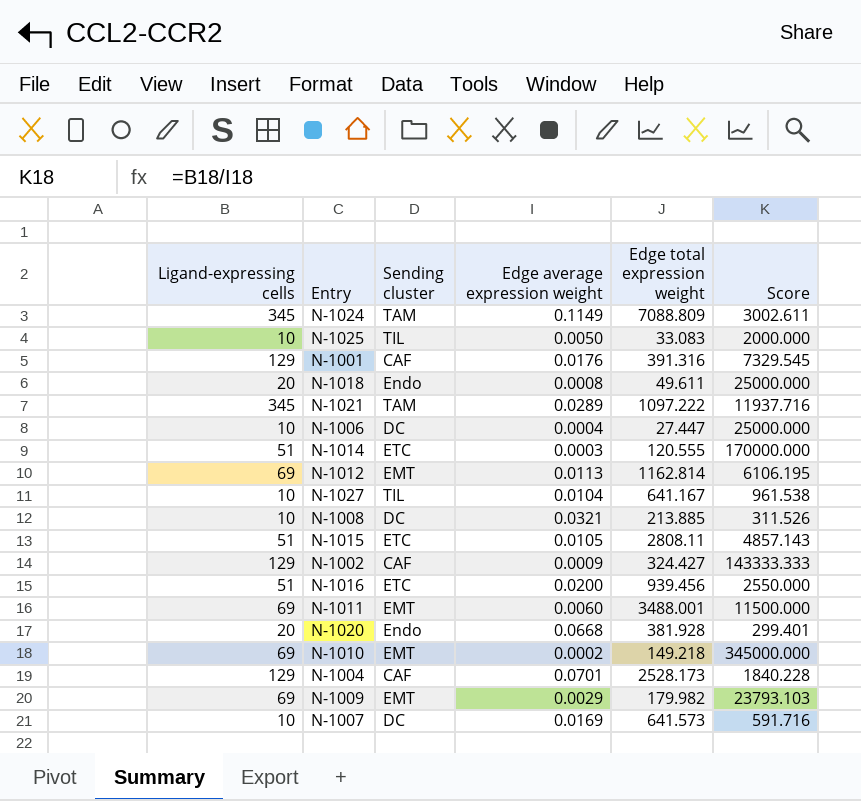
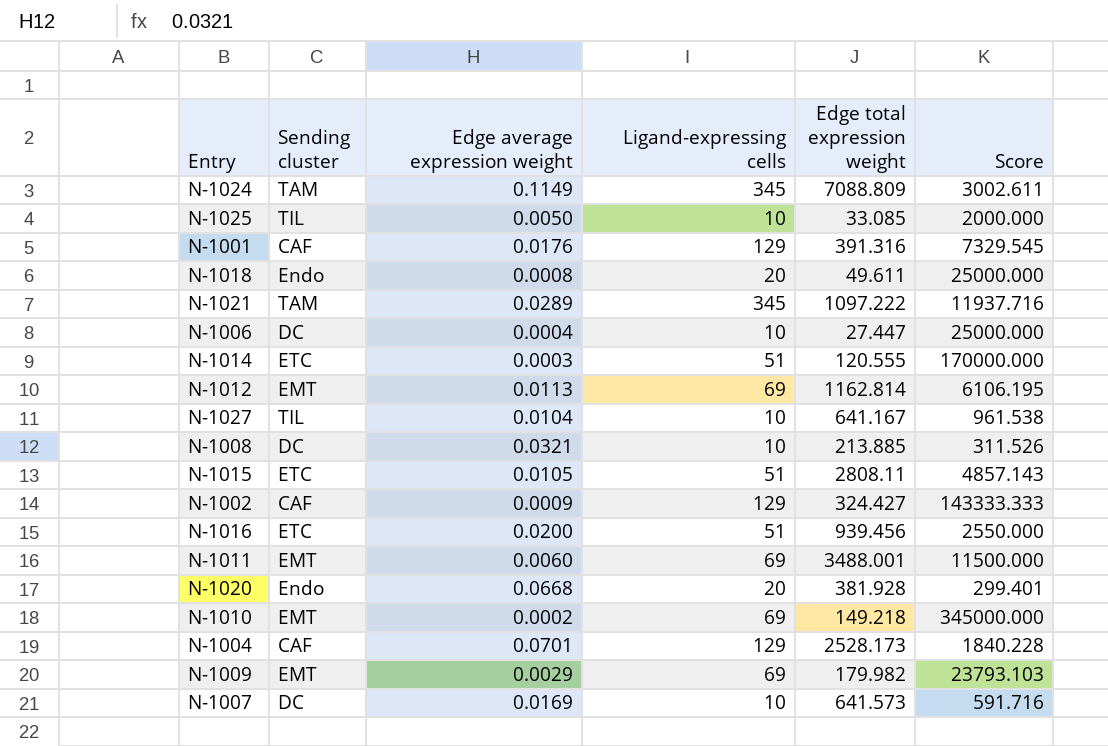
column Ligand-expressing cells | position: 1 -> 4
N-1025 | Edge total expression weight: 33.083 -> 33.085

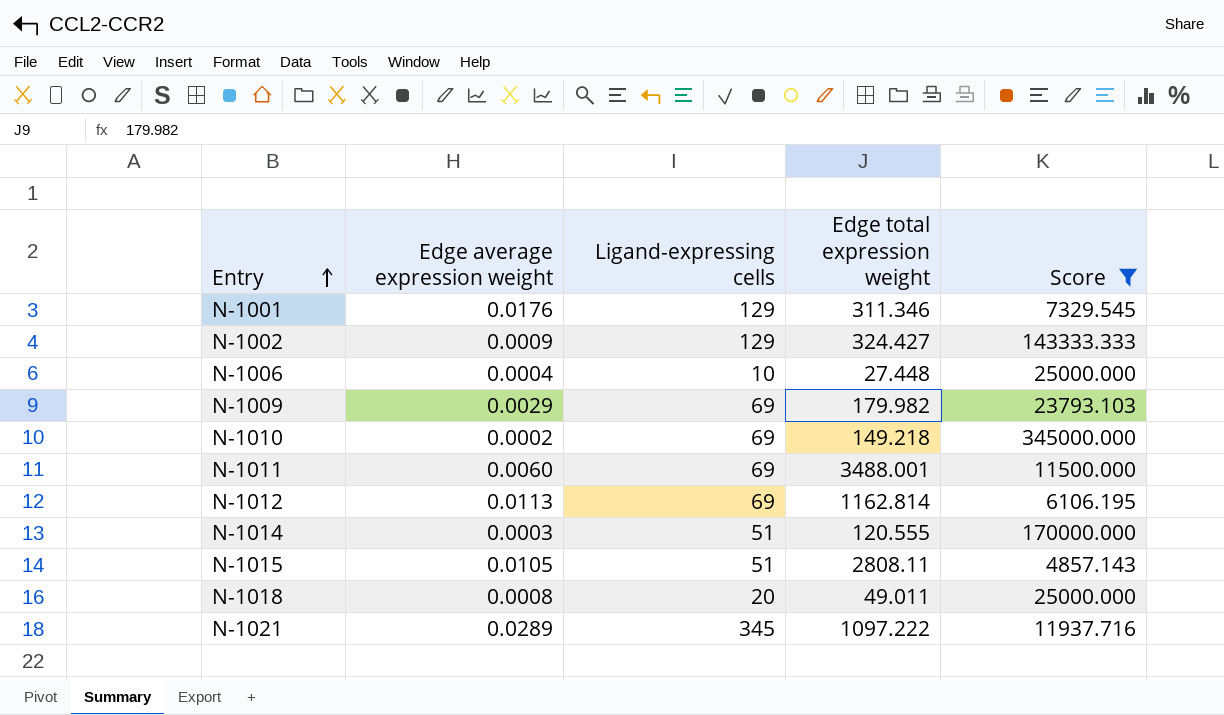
filter: none -> Score >= 4857.143
row order: none -> Entry ascending
column Sending cluster | position: 2 -> none
N-1001 | Edge total expression weight: 391.316 -> 311.346
N-1006 | Edge total expression weight: 27.447 -> 27.448
N-1018 | Edge total expression weight: 49.611 -> 49.011

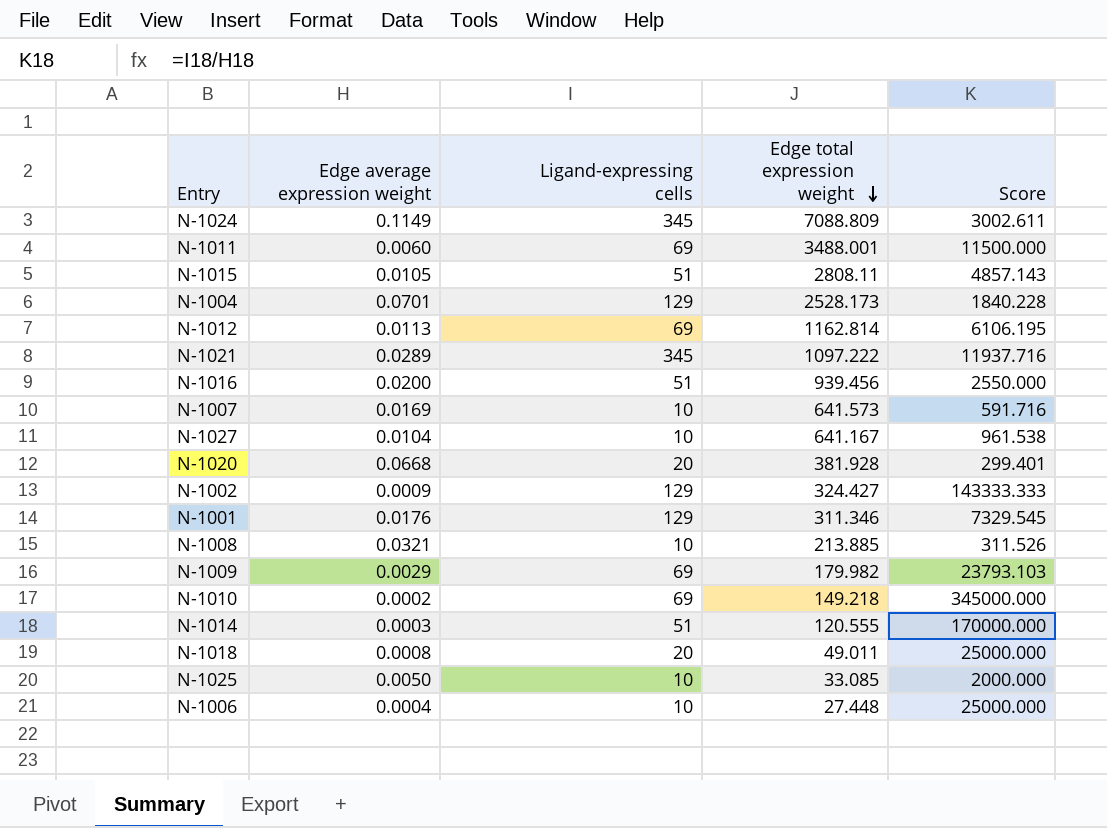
filter: Score >= 4857.143 -> none
row order: Entry ascending -> Edge total expression weight descending

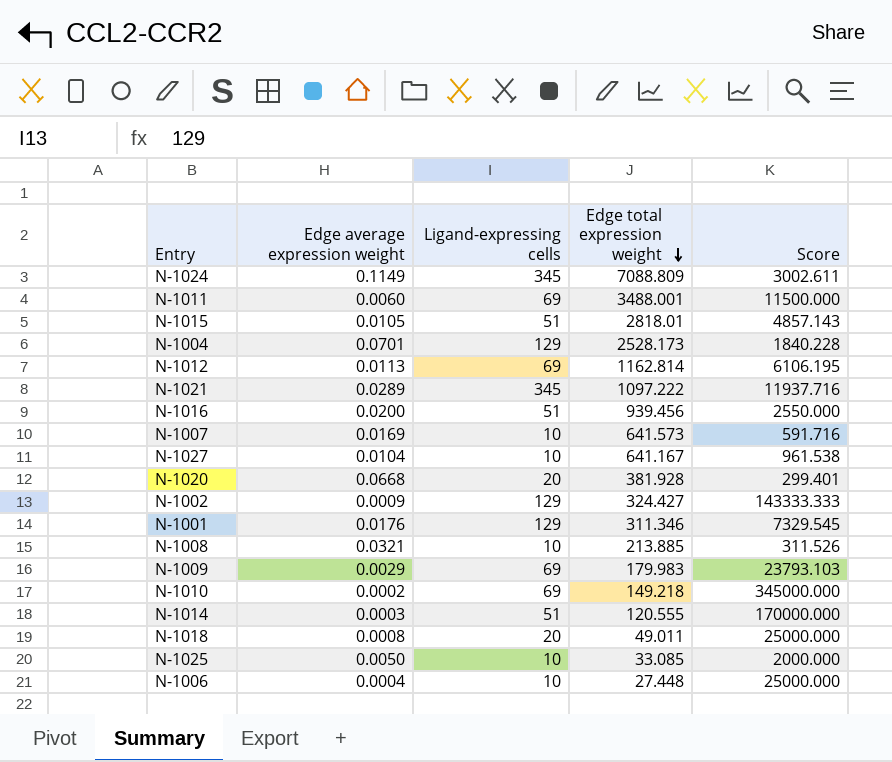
N-1015 | Edge total expression weight: 2808.11 -> 2818.01
N-1009 | Edge total expression weight: 179.982 -> 179.983

